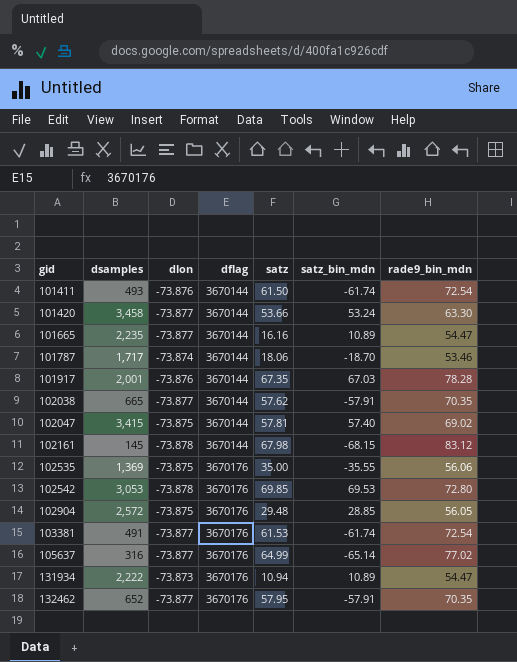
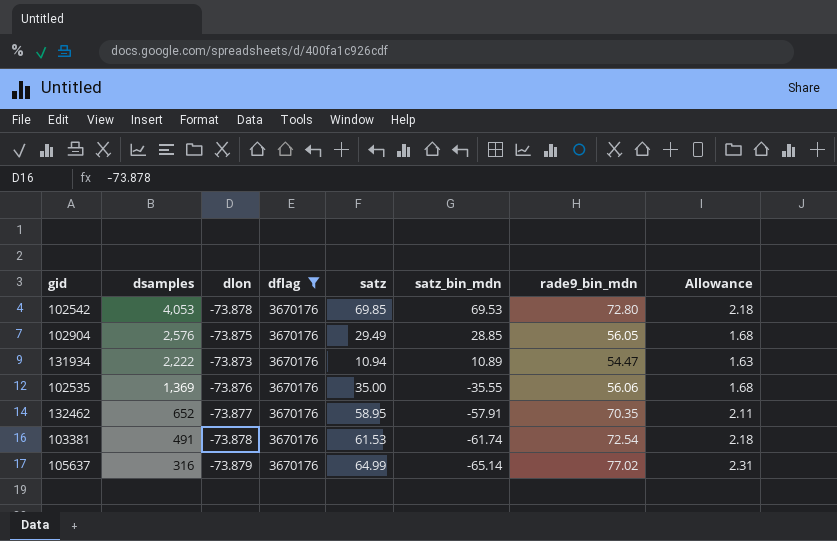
filter: none -> dflag = 3670176
row order: gid ascending -> dsamples descending
column Allowance | formula: none -> [rade9_bin_mdn] * 0.03
102542 | dsamples: 3,053 -> 4,053
102904 | dsamples: 2,572 -> 2,576
102904 | satz: 29.48 -> 29.49
102535 | dlon: -73.875 -> -73.876
132462 | satz: 57.95 -> 58.95
103381 | dlon: -73.877 -> -73.878
105637 | dlon: -73.877 -> -73.879

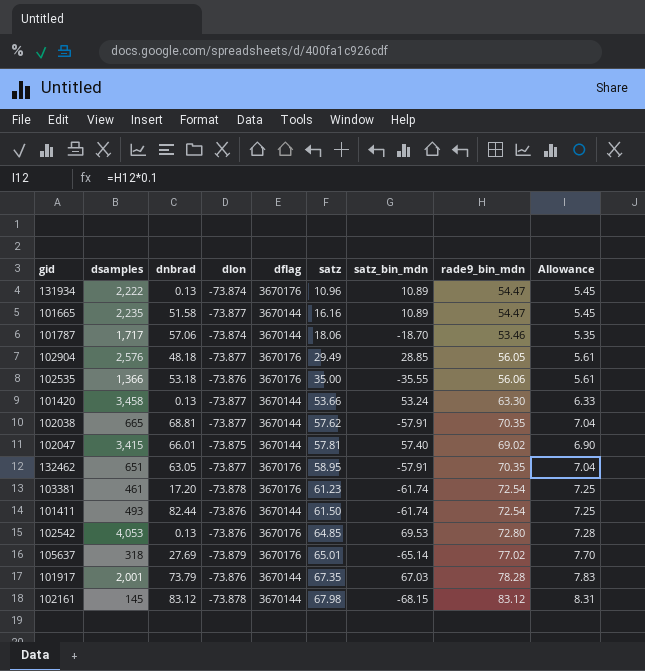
filter: dflag = 3670176 -> none
row order: dsamples descending -> satz ascending
column dnbrad | position: none -> 3
column Allowance | formula: [rade9_bin_mdn] * 0.03 -> [rade9_bin_mdn] * 0.1
131934 | dlon: -73.873 -> -73.874
131934 | satz: 10.94 -> 10.96
102904 | dlon: -73.875 -> -73.877
102535 | dsamples: 1,369 -> 1,366
132462 | dsamples: 652 -> 651
103381 | dsamples: 491 -> 461
103381 | satz: 61.53 -> 61.23
102542 | dlon: -73.878 -> -73.876
102542 | satz: 69.85 -> 64.85
105637 | dsamples: 316 -> 318
105637 | satz: 64.99 -> 65.01

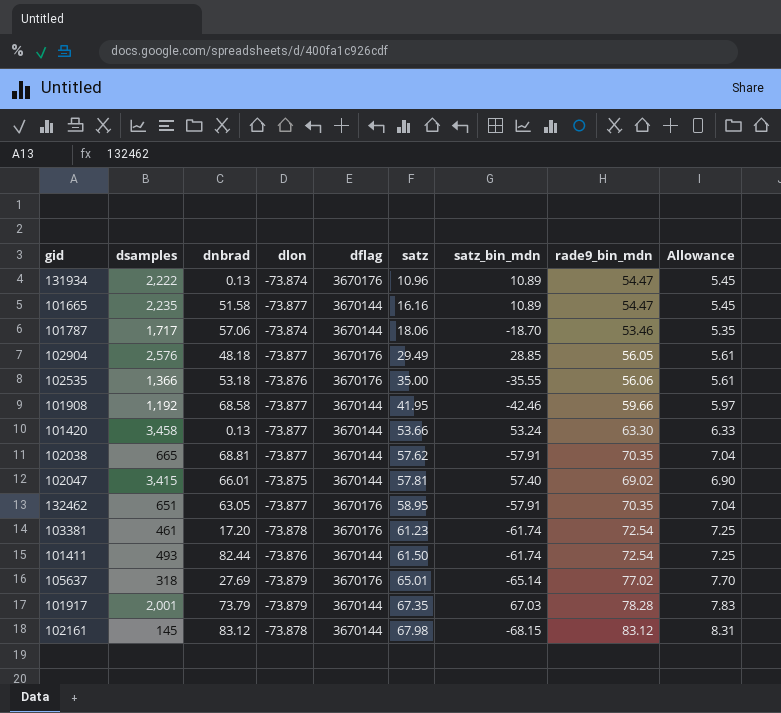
row 102542: 4,053 | 0.13 | -73.876 | 3670176 | 64.85 | 69.53 | 72.80 | 7.28 -> none
row 101908: none -> 1,192 | 68.58 | -73.877 | 3670144 | 41.95 | -42.46 | 59.66 | 5.97
101917 | dlon: -73.876 -> -73.879

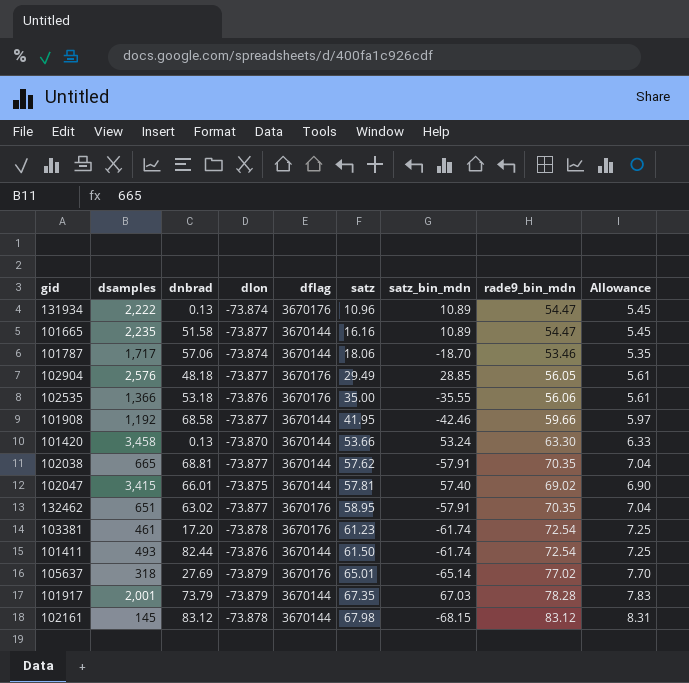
101420 | dlon: -73.877 -> -73.870
132462 | dnbrad: 63.05 -> 63.02

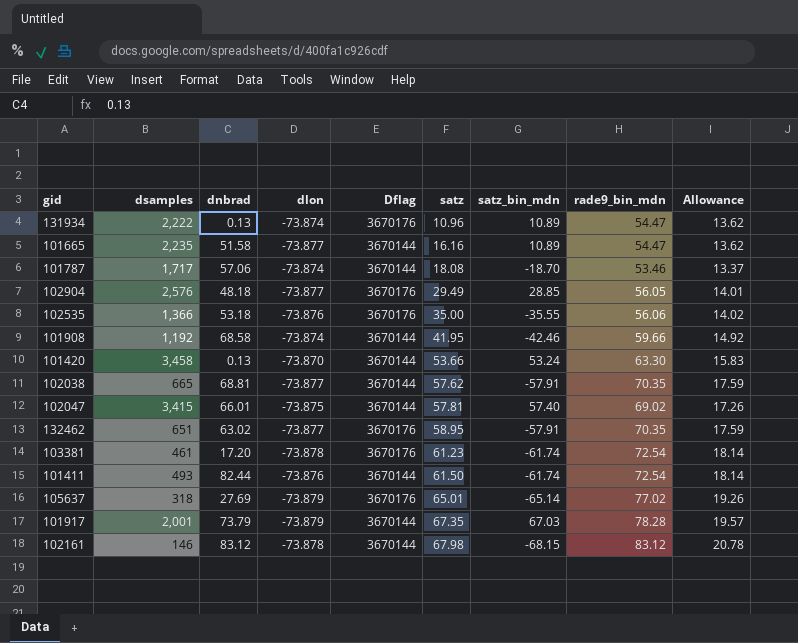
column name: dflag -> Dflag
column Allowance | formula: [rade9_bin_mdn] * 0.1 -> [rade9_bin_mdn] * 0.25
101787 | satz: 18.06 -> 18.08
101908 | dlon: -73.877 -> -73.874
102161 | dsamples: 145 -> 146

